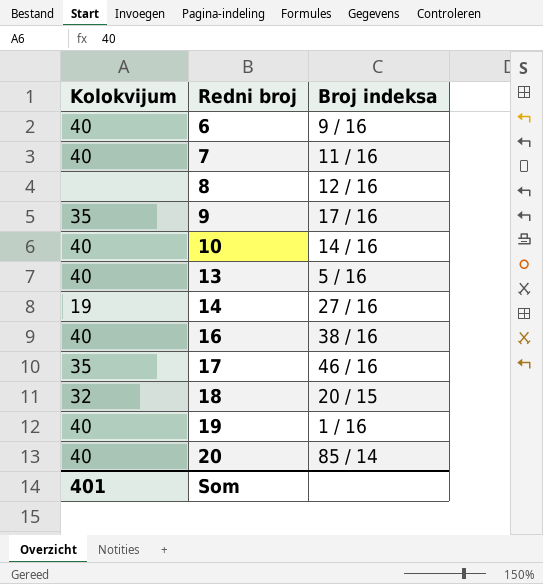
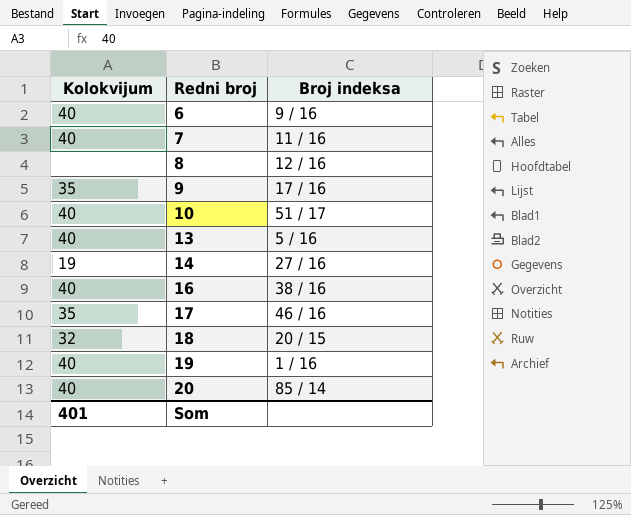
10 | Broj indeksa: 14 / 16 -> 51 / 17

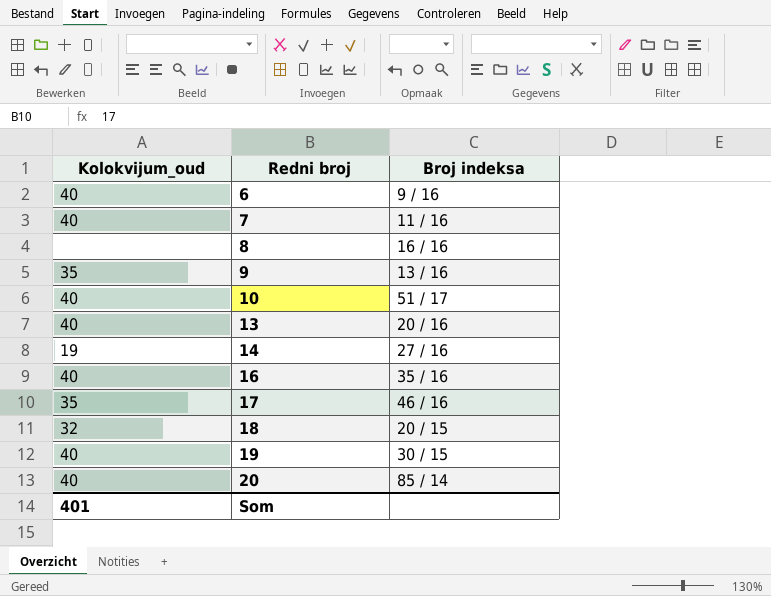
column name: Kolokvijum -> Kolokvijum_oud
8 | Broj indeksa: 12 / 16 -> 16 / 16
9 | Broj indeksa: 17 / 16 -> 13 / 16
13 | Broj indeksa: 5 / 16 -> 20 / 16
16 | Broj indeksa: 38 / 16 -> 35 / 16
19 | Broj indeksa: 1 / 16 -> 30 / 15

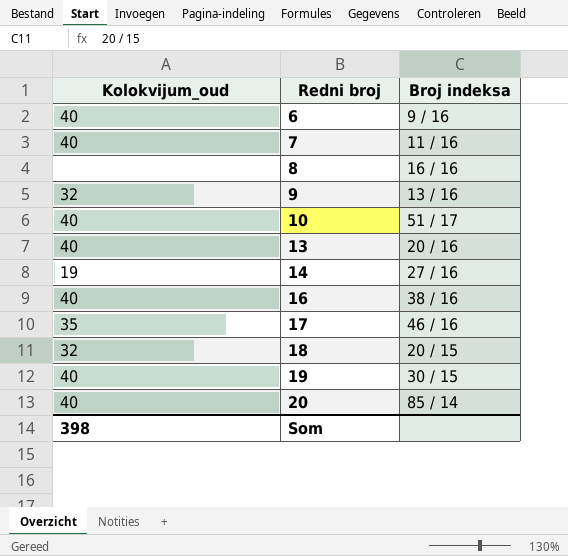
9 | Kolokvijum_oud: 35 -> 32
16 | Broj indeksa: 35 / 16 -> 38 / 16
Som | Kolokvijum_oud: 401 -> 398

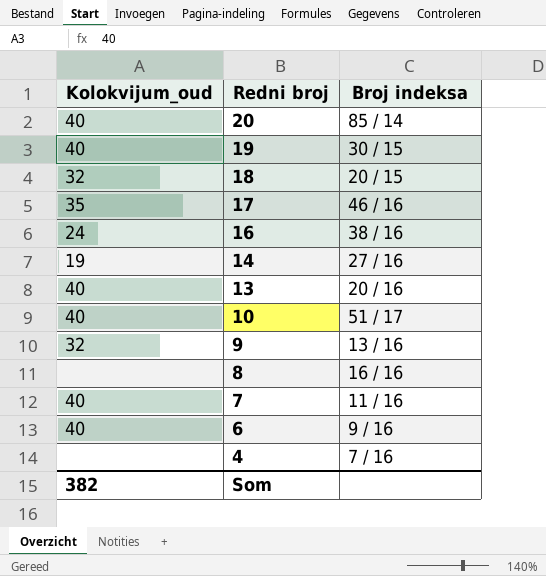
row order: Redni broj ascending -> Redni broj descending
16 | Kolokvijum_oud: 40 -> 24
row 4: none -> none | 7 / 16
Som | Kolokvijum_oud: 398 -> 382

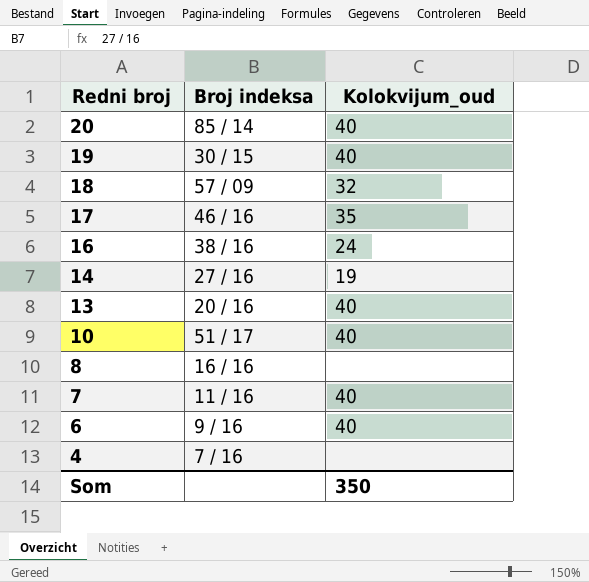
column Kolokvijum_oud | position: 1 -> 3
row 9: 32 | 13 / 16 -> none
18 | Broj indeksa: 20 / 15 -> 57 / 09
Som | Kolokvijum_oud: 382 -> 350

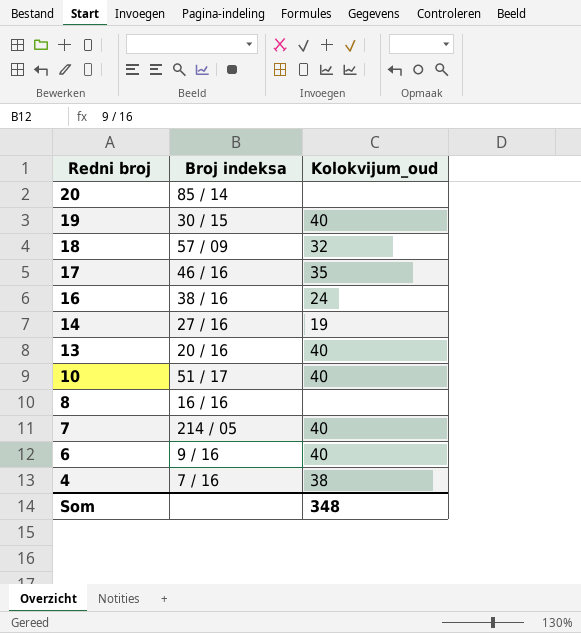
20 | Kolokvijum_oud: 40 -> none
7 | Broj indeksa: 11 / 16 -> 214 / 05
4 | Kolokvijum_oud: none -> 38
Som | Kolokvijum_oud: 350 -> 348

